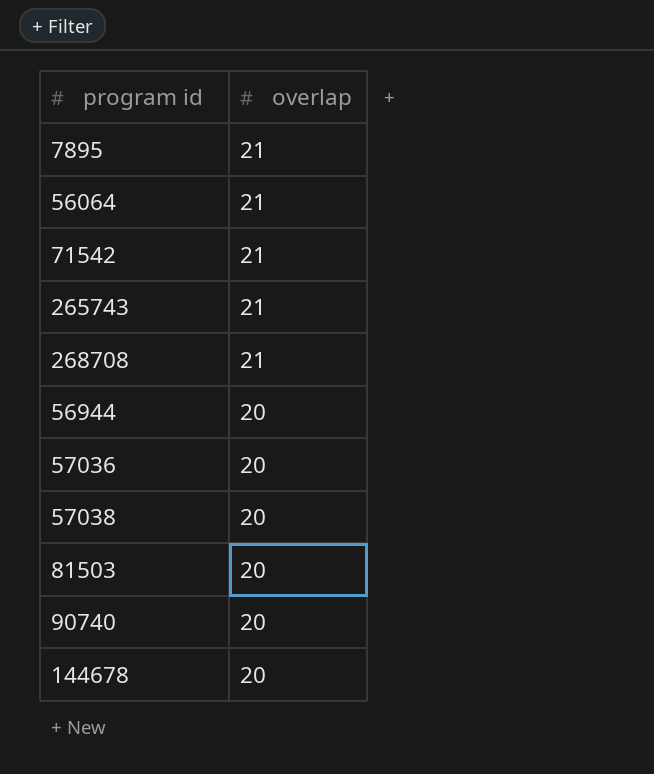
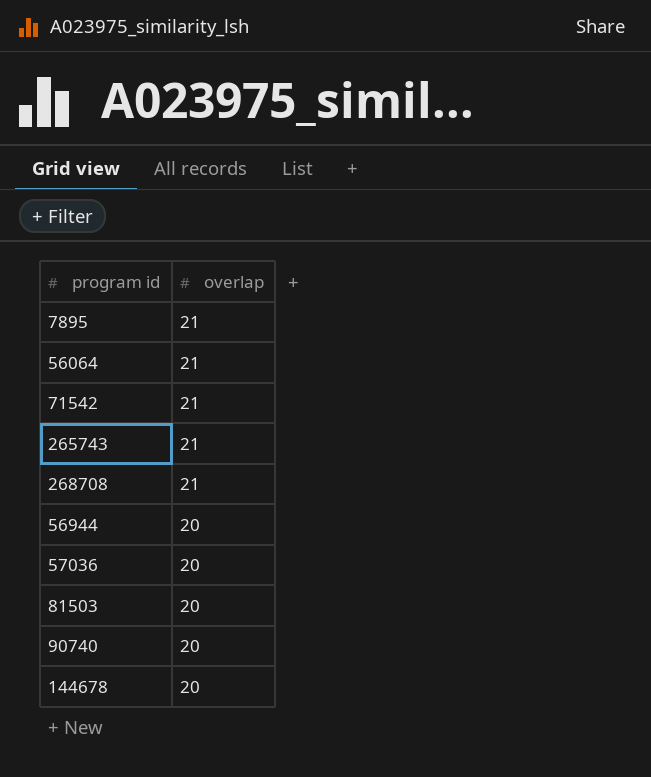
row 57038: 20 -> none

